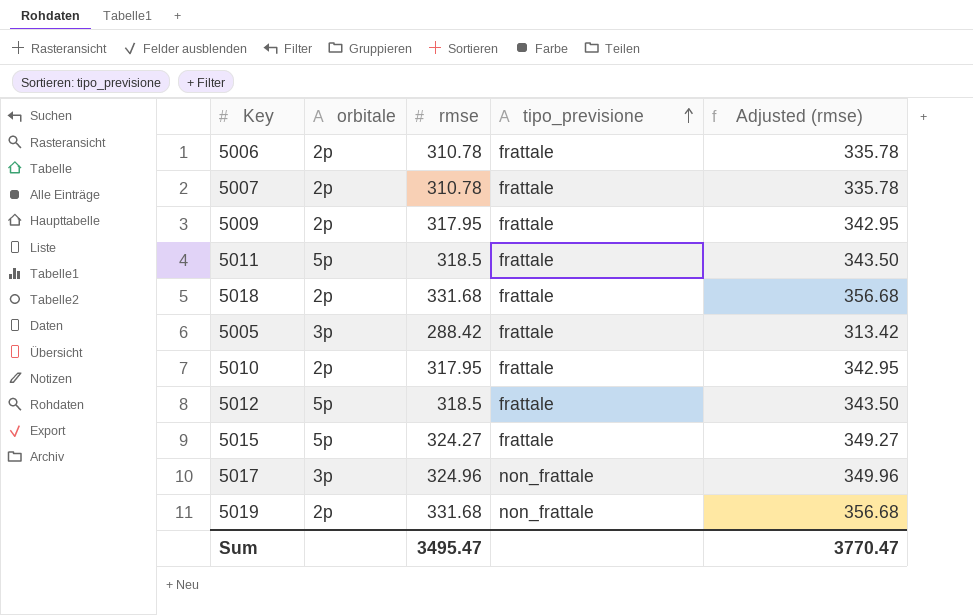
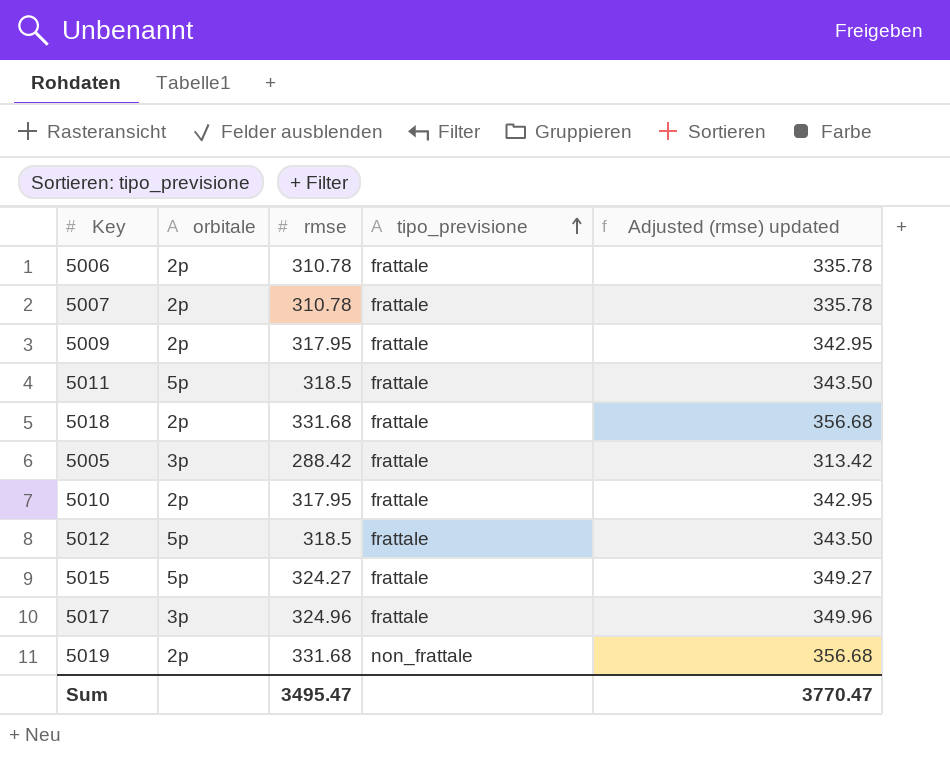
column name: Adjusted (rmse) -> Adjusted (rmse) updated
5017 | tipo_previsione: non_frattale -> frattale

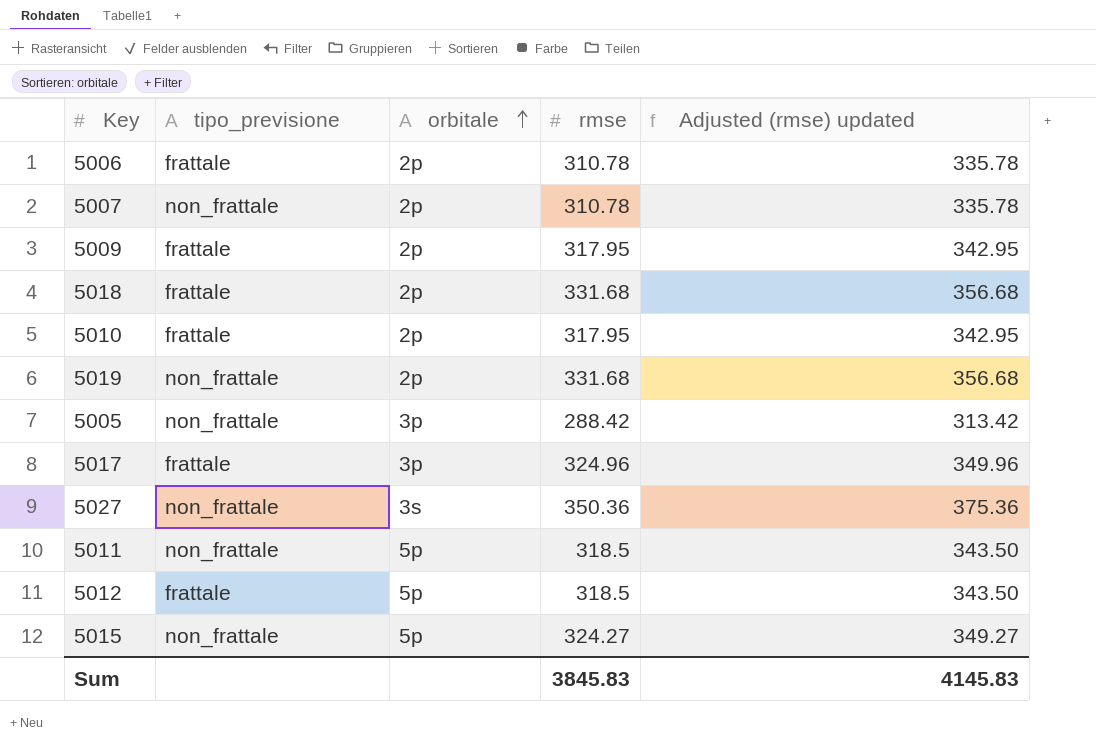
row order: tipo_previsione ascending -> orbitale ascending
column tipo_previsione | position: 4 -> 2
5007 | tipo_previsione: frattale -> non_frattale
5005 | tipo_previsione: frattale -> non_frattale
row 5027: none -> non_frattale | 3s | 350.36 | 375.36
5011 | tipo_previsione: frattale -> non_frattale
5015 | tipo_previsione: frattale -> non_frattale
Sum | rmse: 3495.47 -> 3845.83
Sum | Adjusted (rmse) updated: 3770.47 -> 4145.83

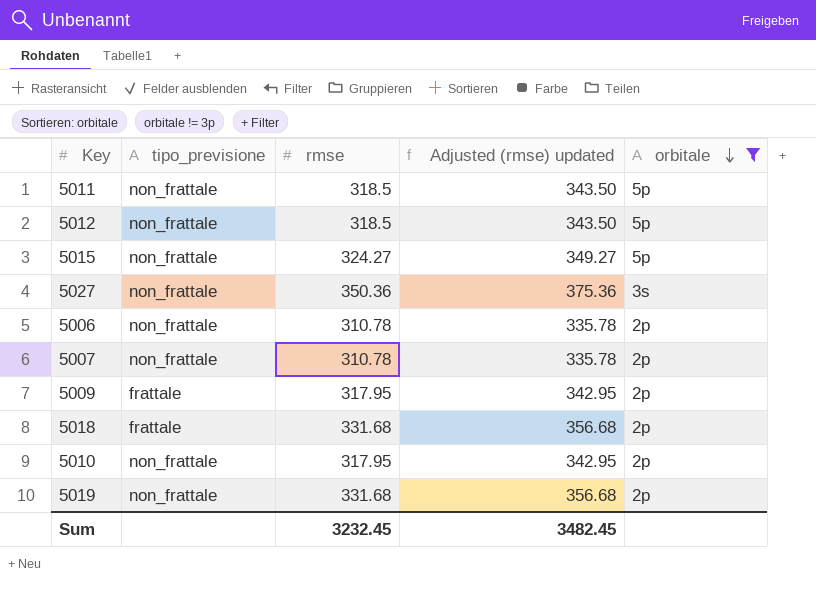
filter: none -> orbitale != 3p
row order: orbitale ascending -> orbitale descending
column orbitale | position: 3 -> 5
5012 | tipo_previsione: frattale -> non_frattale
5006 | tipo_previsione: frattale -> non_frattale
5010 | tipo_previsione: frattale -> non_frattale
Sum | rmse: 3845.83 -> 3232.45
Sum | Adjusted (rmse) updated: 4145.83 -> 3482.45

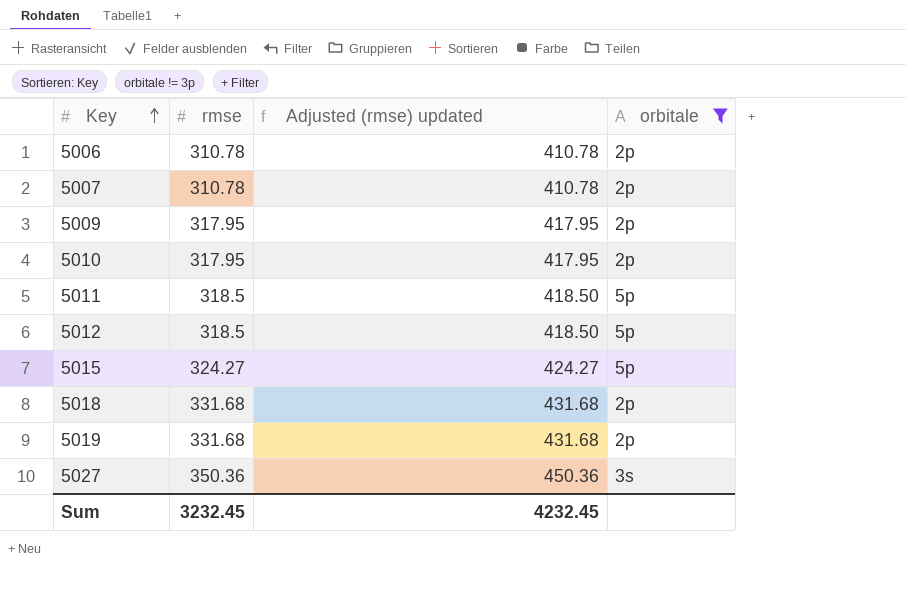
row order: orbitale descending -> Key ascending
column tipo_previsione | position: 2 -> none
column Adjusted (rmse) updated | formula: [rmse] + 25 -> [rmse] + 100
Sum | Adjusted (rmse) updated: 3482.45 -> 4232.45

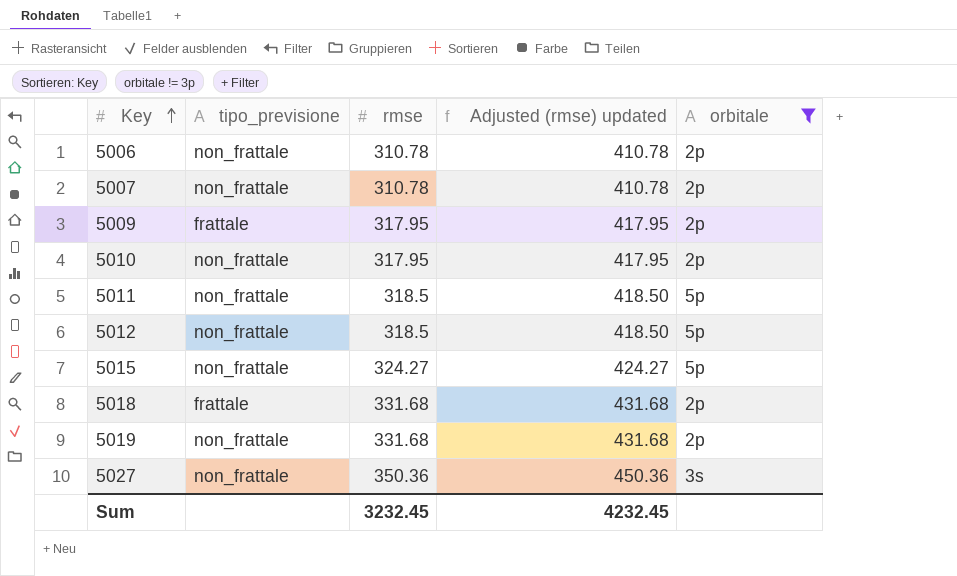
column tipo_previsione | position: none -> 2

